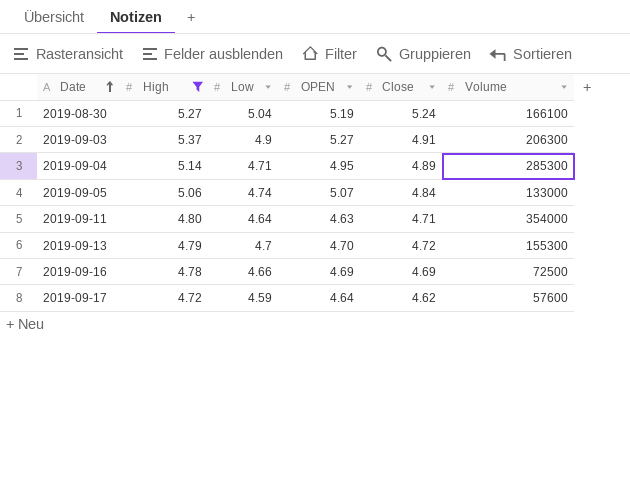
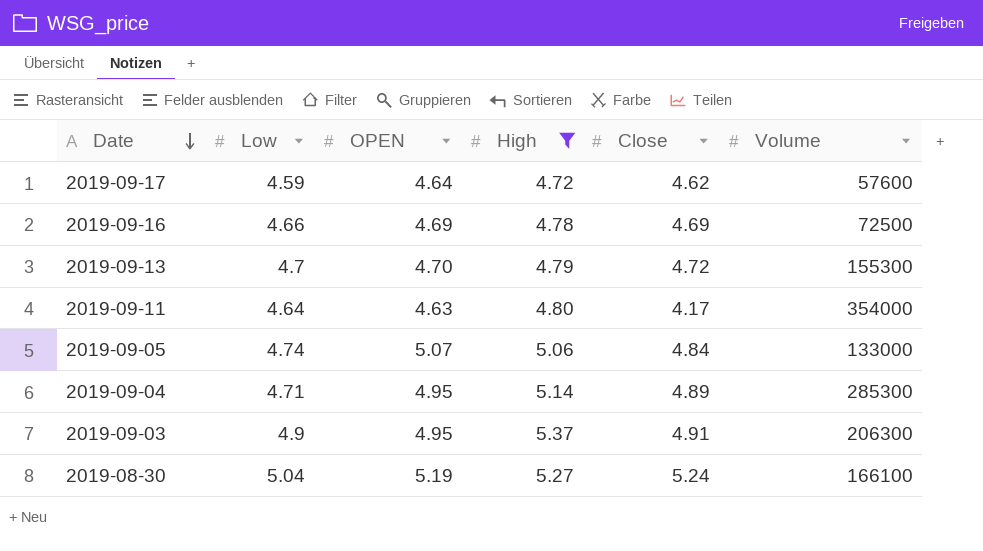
row order: Date ascending -> Date descending
column High | position: 2 -> 4
2019-09-11 | Close: 4.71 -> 4.17
2019-09-03 | OPEN: 5.27 -> 4.95

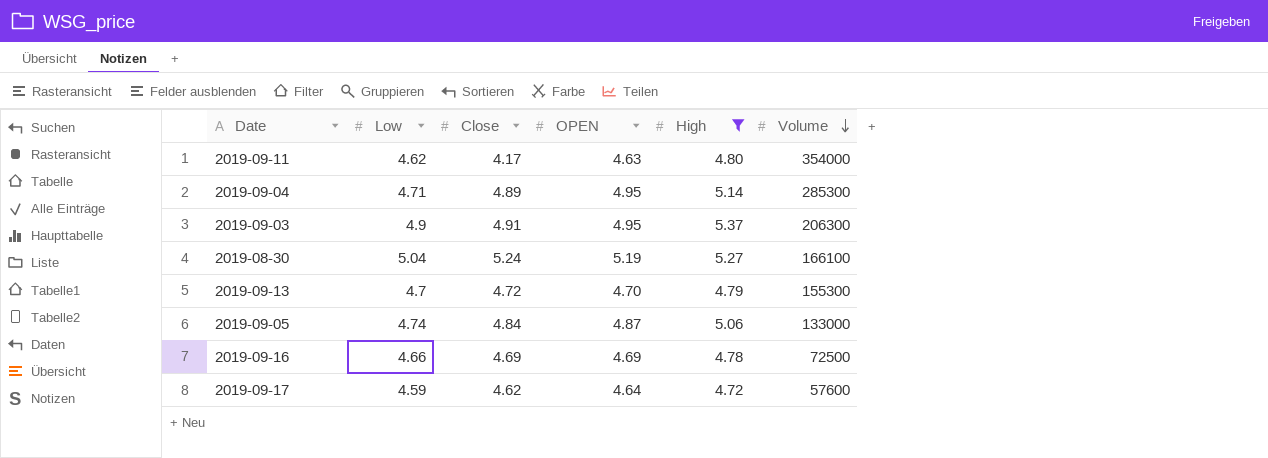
row order: Date descending -> Volume descending
column Close | position: 5 -> 3
2019-09-11 | Low: 4.64 -> 4.62
2019-09-05 | OPEN: 5.07 -> 4.87

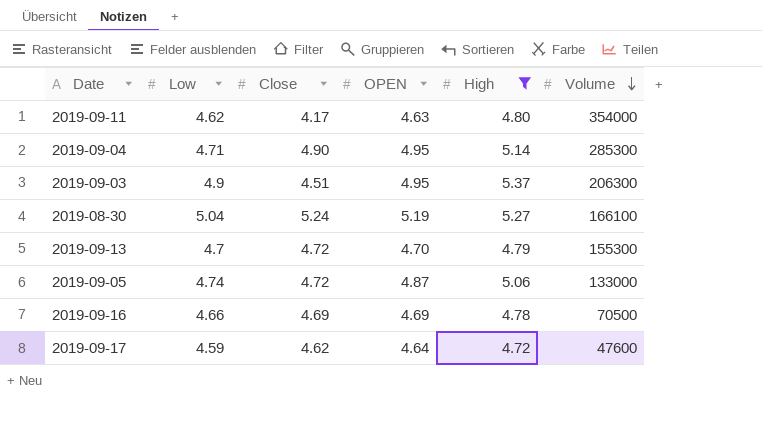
2019-09-04 | Close: 4.89 -> 4.90
2019-09-03 | Close: 4.91 -> 4.51
2019-09-05 | Close: 4.84 -> 4.72
2019-09-16 | Volume: 72500 -> 70500
2019-09-17 | Volume: 57600 -> 47600

